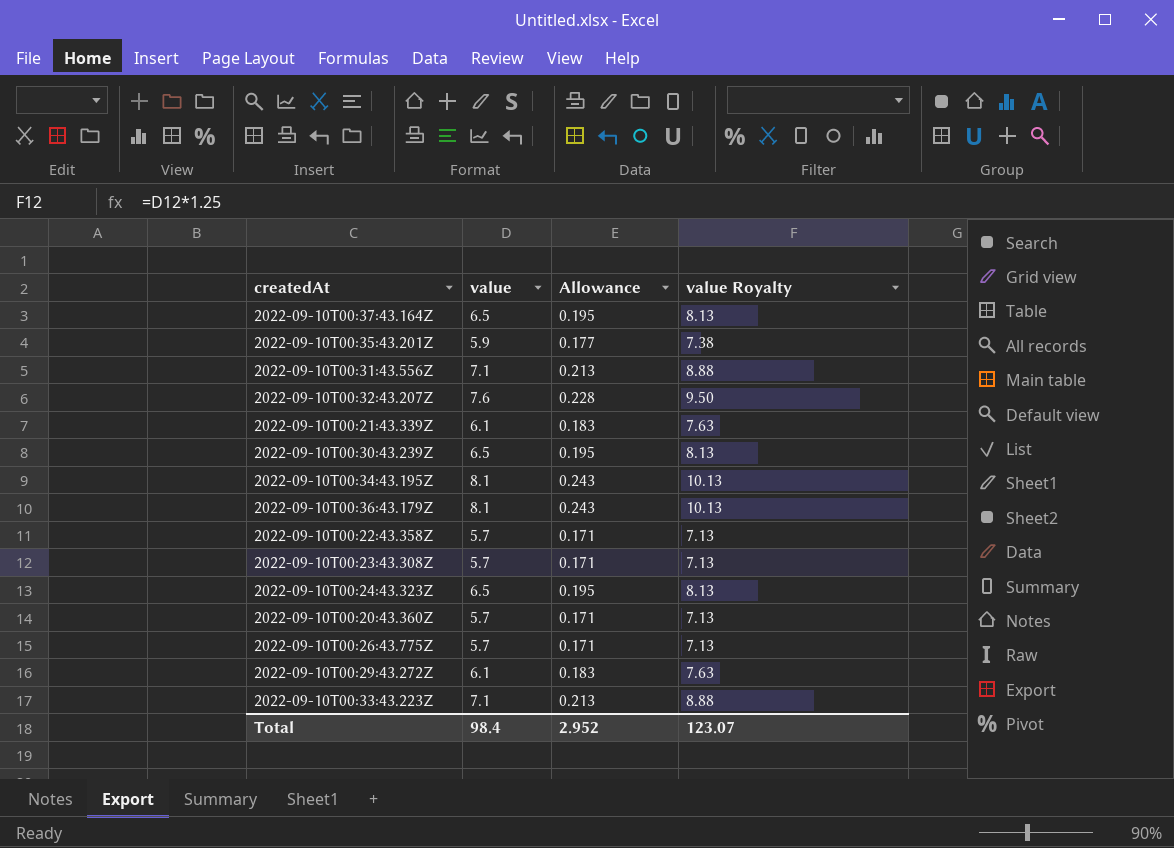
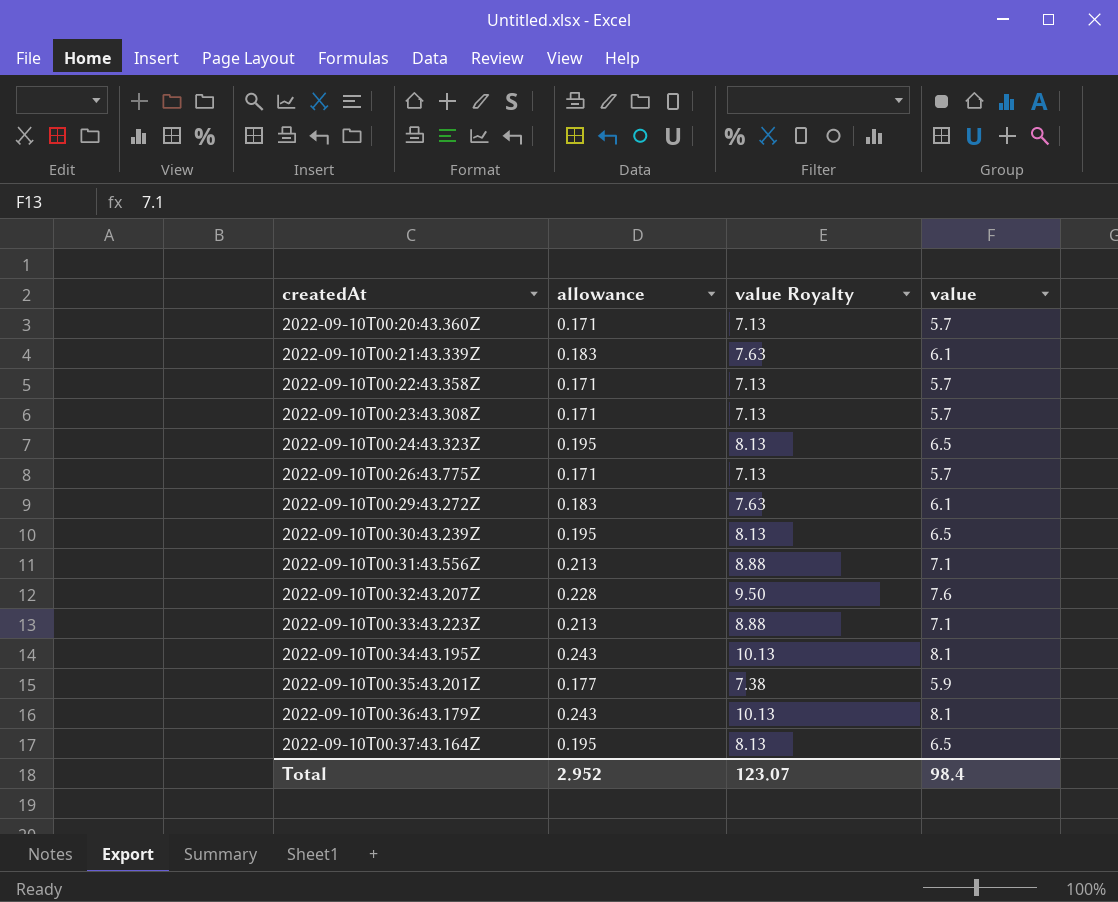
row order: none -> createdAt ascending
column name: Allowance -> allowance
column value | position: 2 -> 4

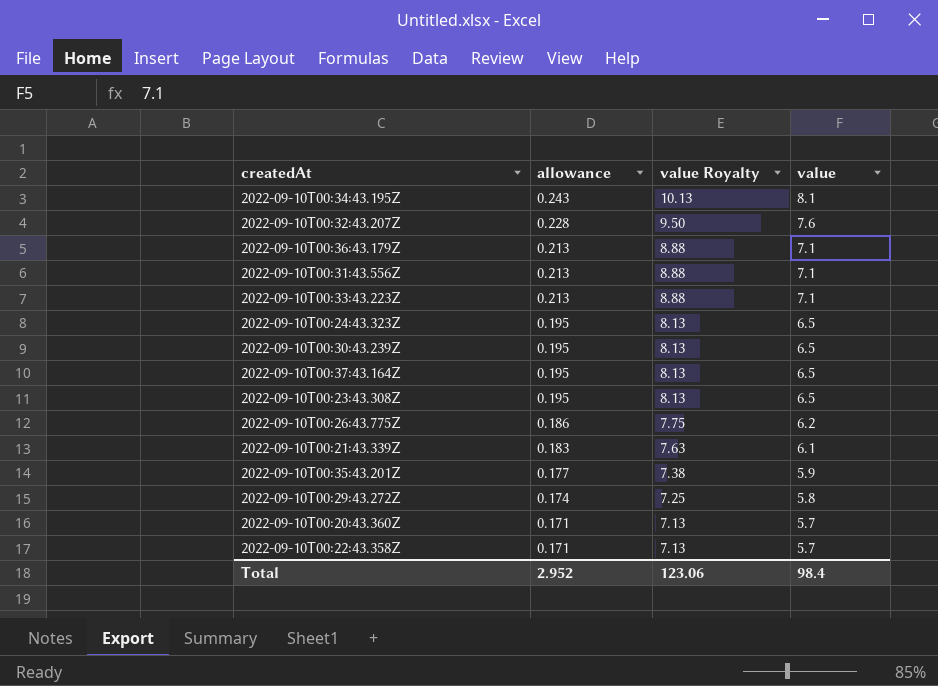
row order: createdAt ascending -> allowance descending
2022-09-10T00:36:43.179Z | allowance: 0.243 -> 0.213
2022-09-10T00:36:43.179Z | value Royalty: 10.13 -> 8.88
2022-09-10T00:36:43.179Z | value: 8.1 -> 7.1
2022-09-10T00:23:43.308Z | allowance: 0.171 -> 0.195
2022-09-10T00:23:43.308Z | value Royalty: 7.13 -> 8.13
2022-09-10T00:23:43.308Z | value: 5.7 -> 6.5
2022-09-10T00:26:43.775Z | allowance: 0.171 -> 0.186
2022-09-10T00:26:43.775Z | value Royalty: 7.13 -> 7.75
2022-09-10T00:26:43.775Z | value: 5.7 -> 6.2
2022-09-10T00:29:43.272Z | allowance: 0.183 -> 0.174
2022-09-10T00:29:43.272Z | value Royalty: 7.63 -> 7.25
2022-09-10T00:29:43.272Z | value: 6.1 -> 5.8
Total | value Royalty: 123.07 -> 123.06

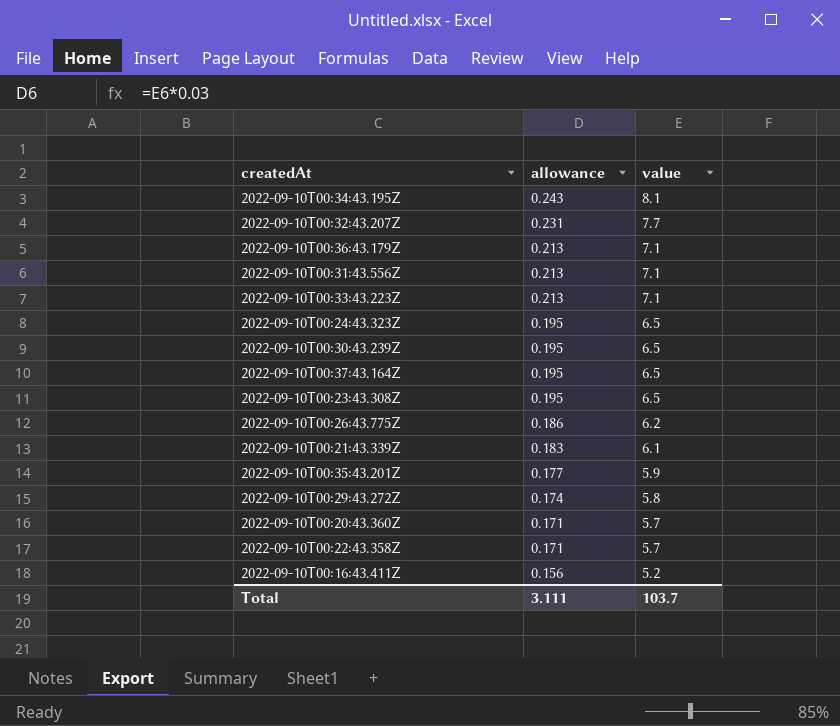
column value Royalty | formula: [value] * 1.25 -> none
2022-09-10T00:32:43.207Z | allowance: 0.228 -> 0.231
2022-09-10T00:32:43.207Z | value: 7.6 -> 7.7
row 2022-09-10T00:16:43.411Z: none -> 0.156 | 5.2
Total | allowance: 2.952 -> 3.111
Total | value: 98.4 -> 103.7

